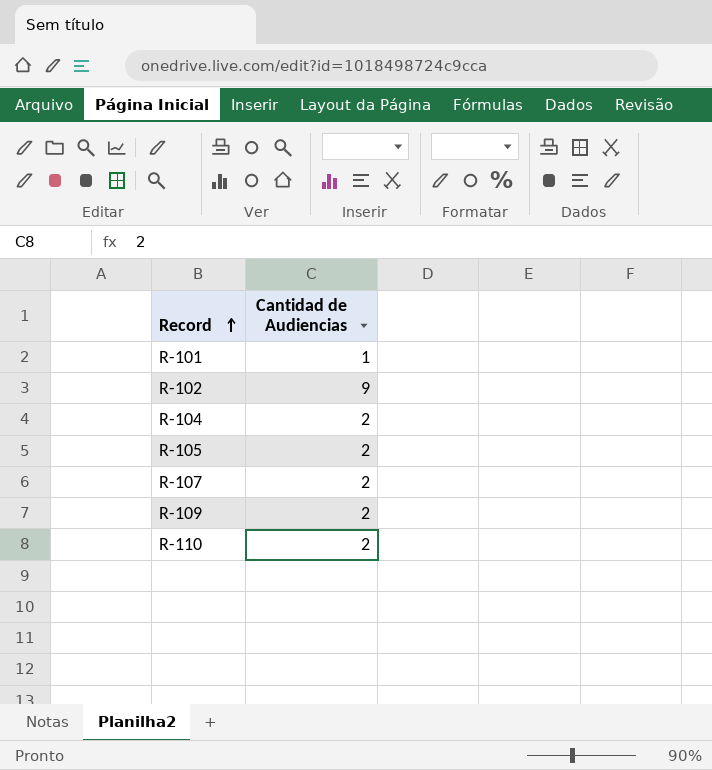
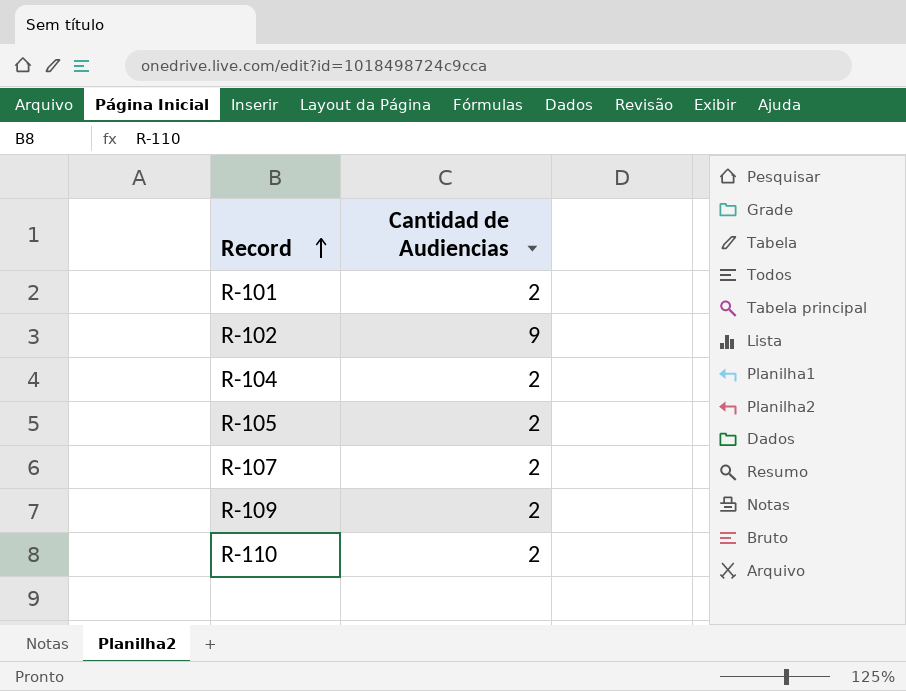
R-101 | Cantidad de Audiencias: 1 -> 2

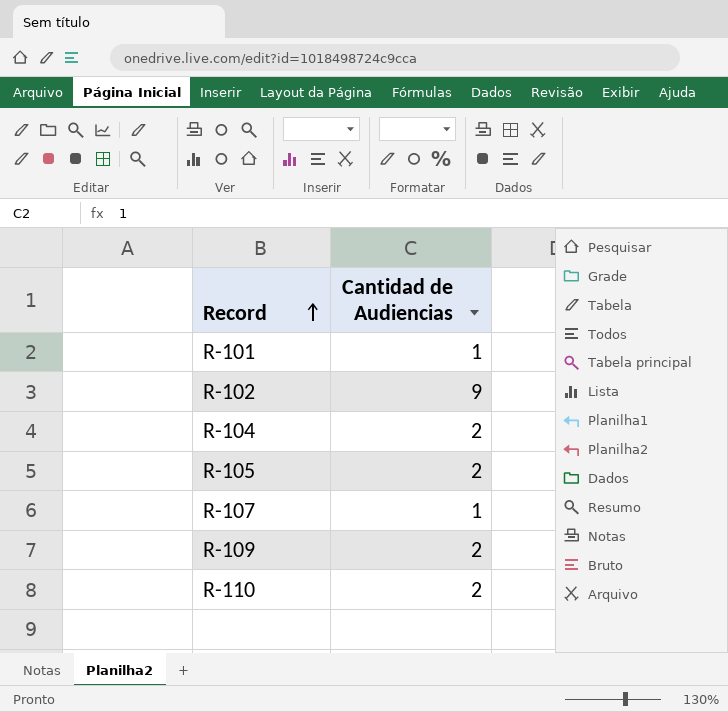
R-101 | Cantidad de Audiencias: 2 -> 1
R-107 | Cantidad de Audiencias: 2 -> 1

